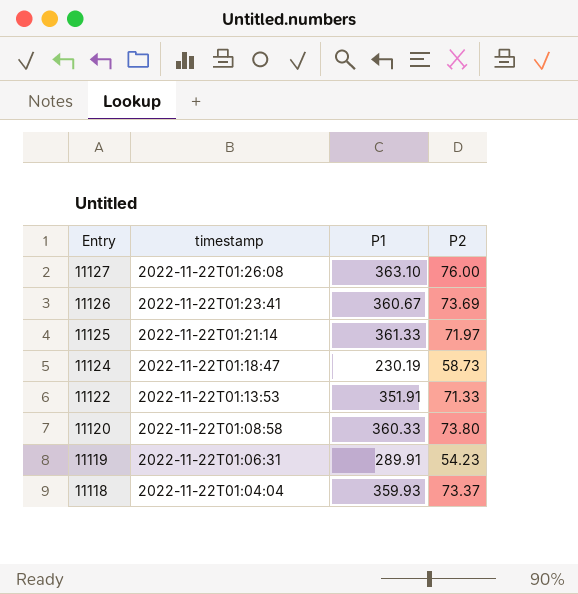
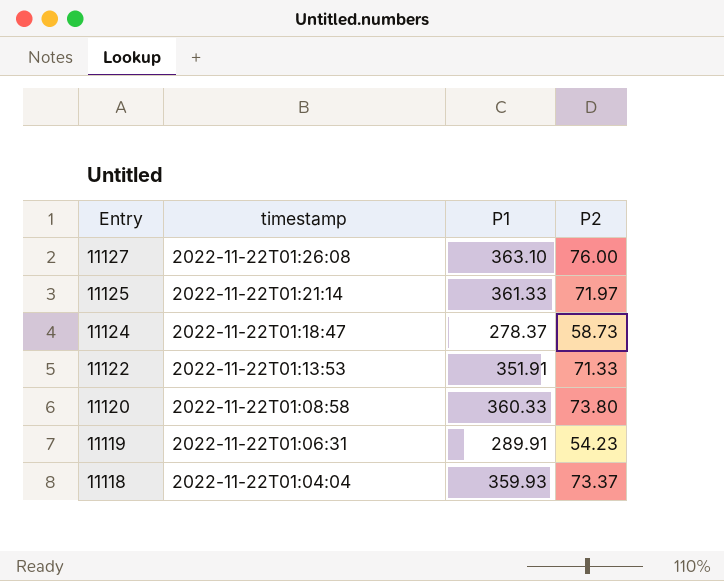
row 11126: 2022-11-22T01:23:41 | 360.67 | 73.69 -> none
11124 | P1: 230.19 -> 278.37

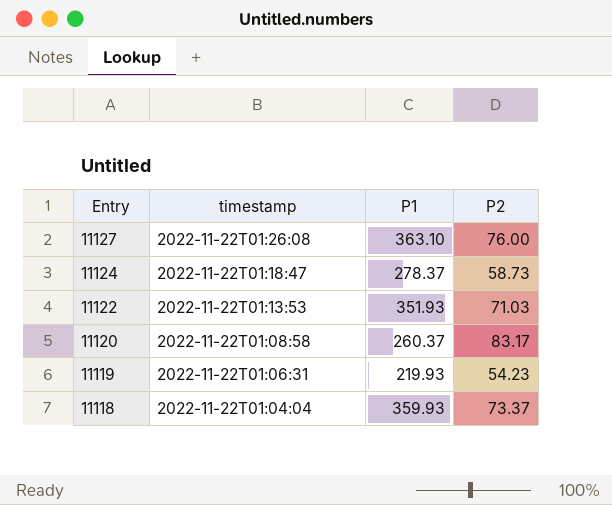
row 11125: 2022-11-22T01:21:14 | 361.33 | 71.97 -> none
11122 | P1: 351.91 -> 351.93
11122 | P2: 71.33 -> 71.03
11120 | P1: 360.33 -> 260.37
11120 | P2: 73.80 -> 83.17
11119 | P1: 289.91 -> 219.93

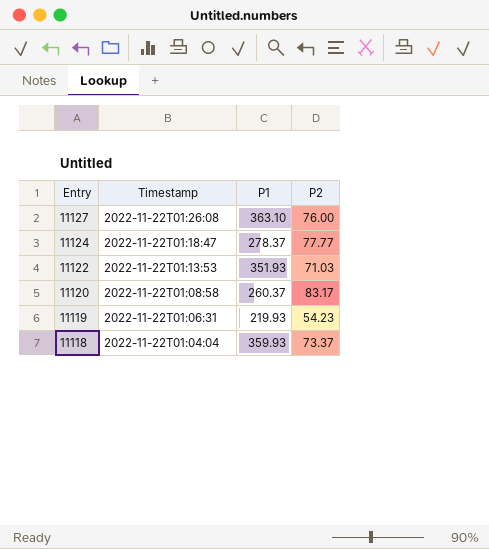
column name: timestamp -> Timestamp
11124 | P2: 58.73 -> 77.77

